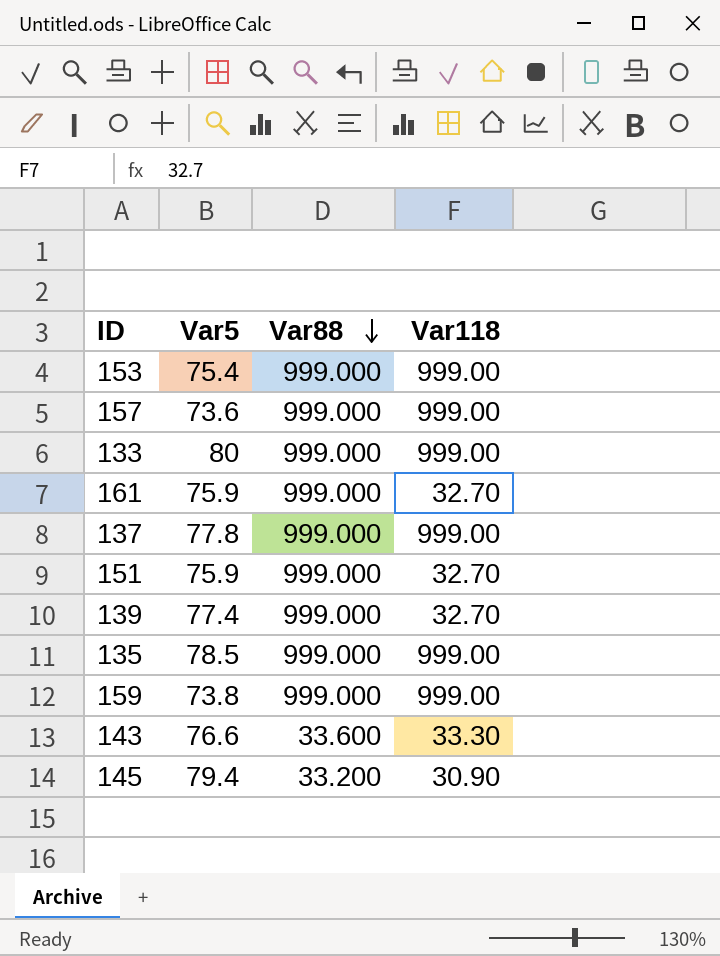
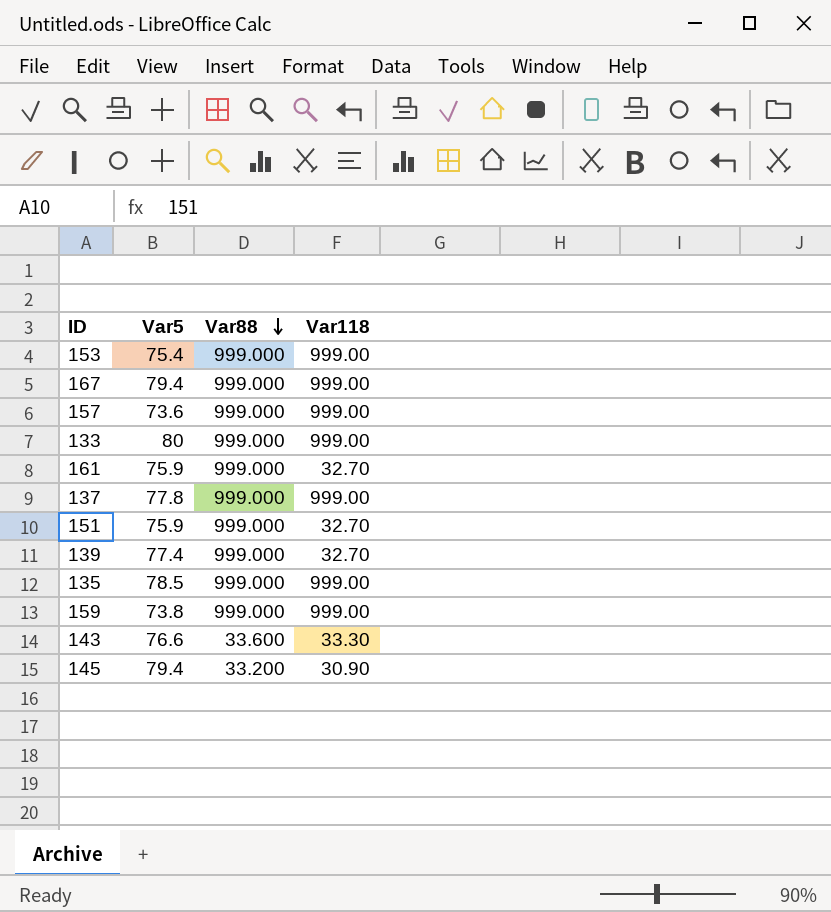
row 167: none -> 79.4 | 999.000 | 999.00

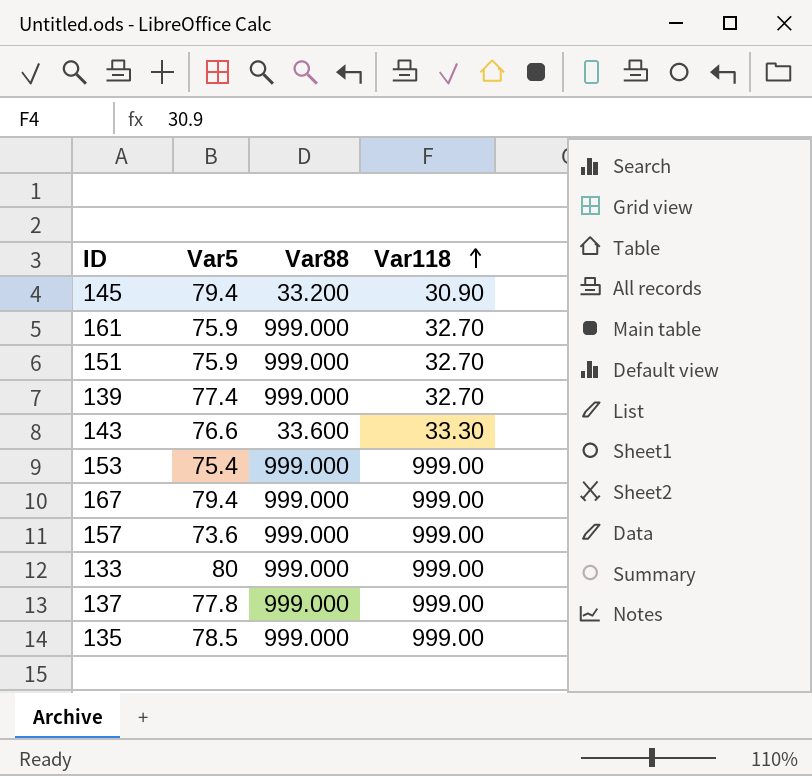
row order: Var88 descending -> Var118 ascending
row 159: 73.8 | 999.000 | 999.00 -> none

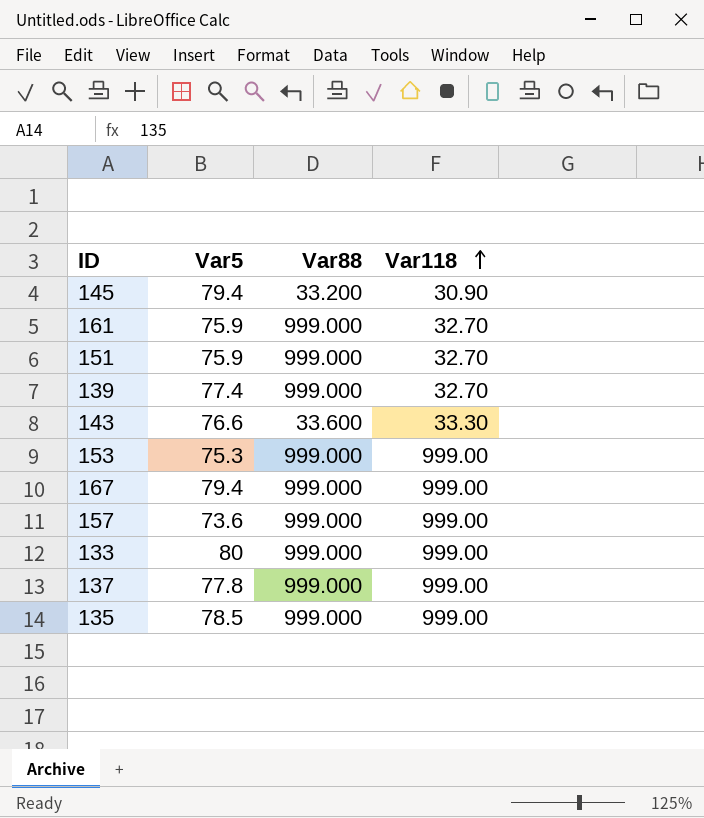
153 | Var5: 75.4 -> 75.3

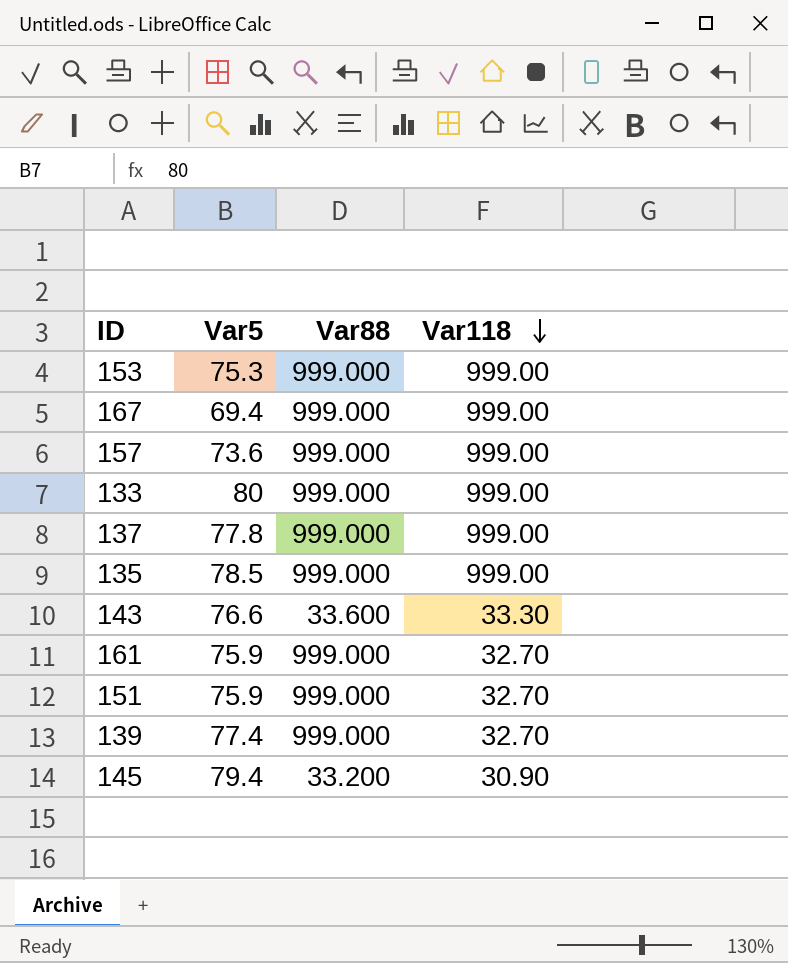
row order: Var118 ascending -> Var118 descending
167 | Var5: 79.4 -> 69.4

